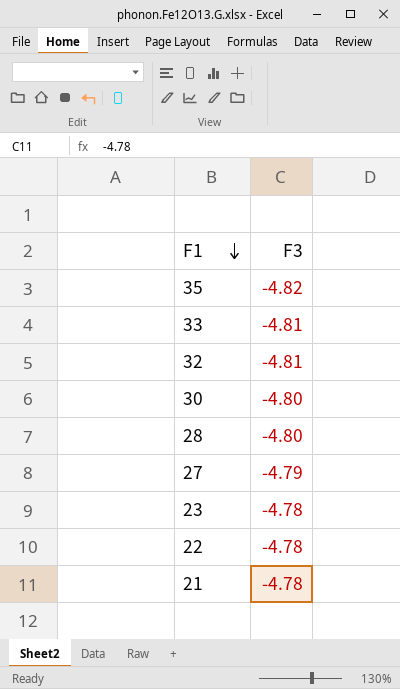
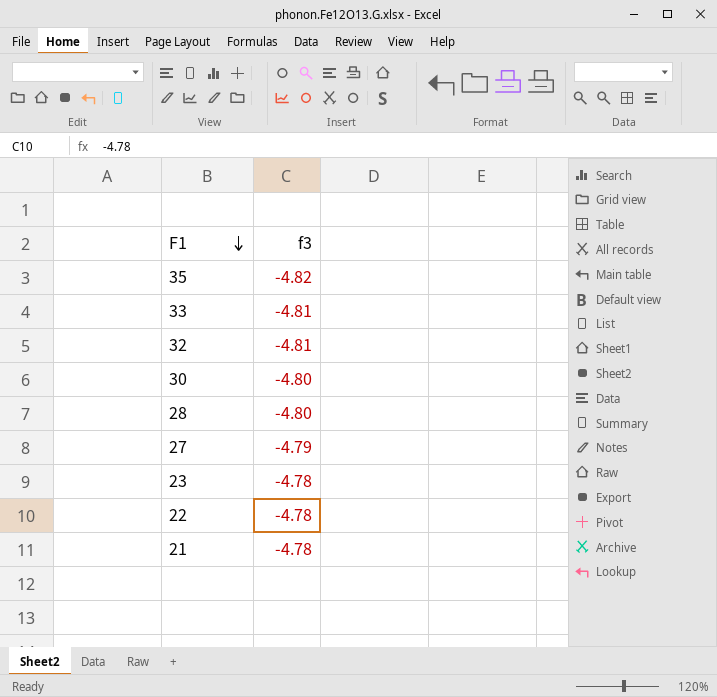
column name: F3 -> f3

